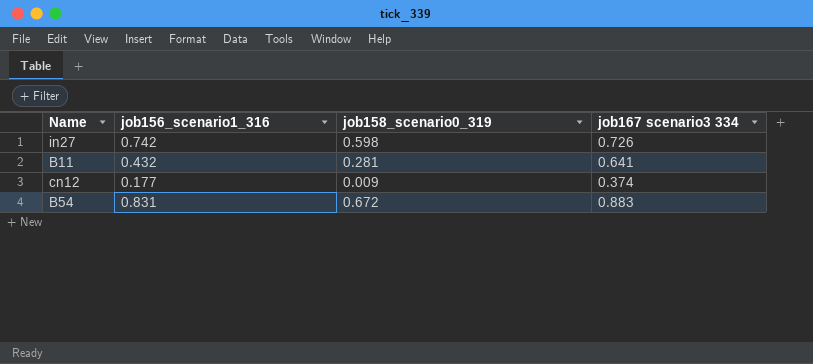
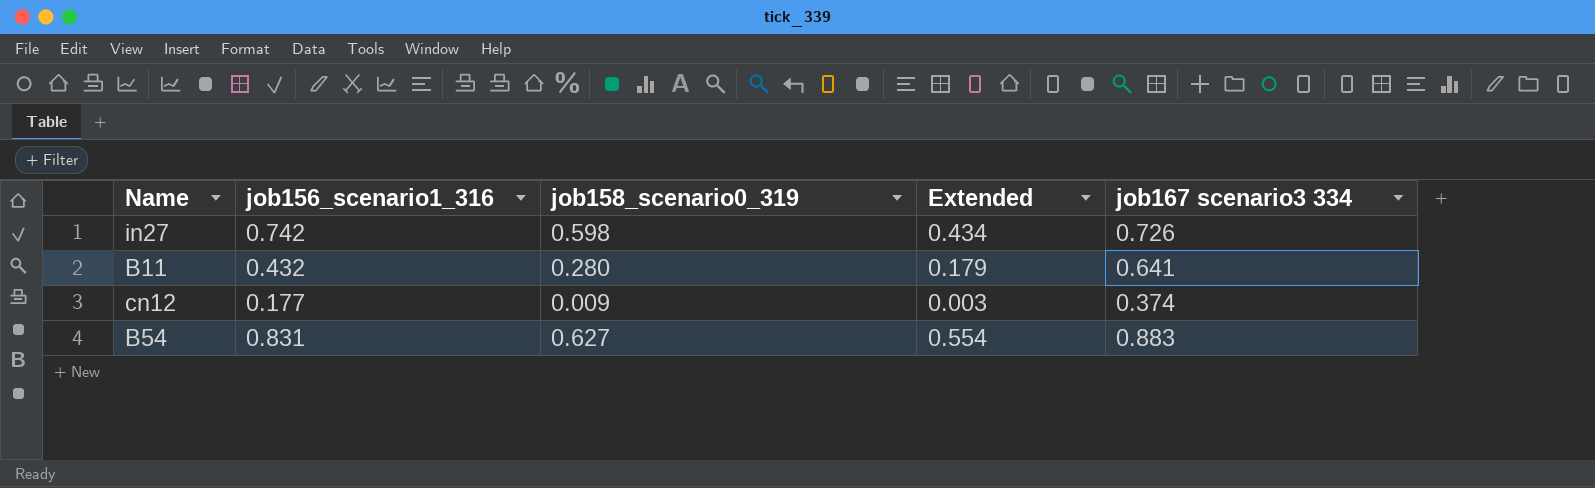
column Extended | formula: none -> [job158_scenario0_319] * [job167 scenario3 334]
B11 | job158_scenario0_319: 0.281 -> 0.280
B54 | job158_scenario0_319: 0.672 -> 0.627

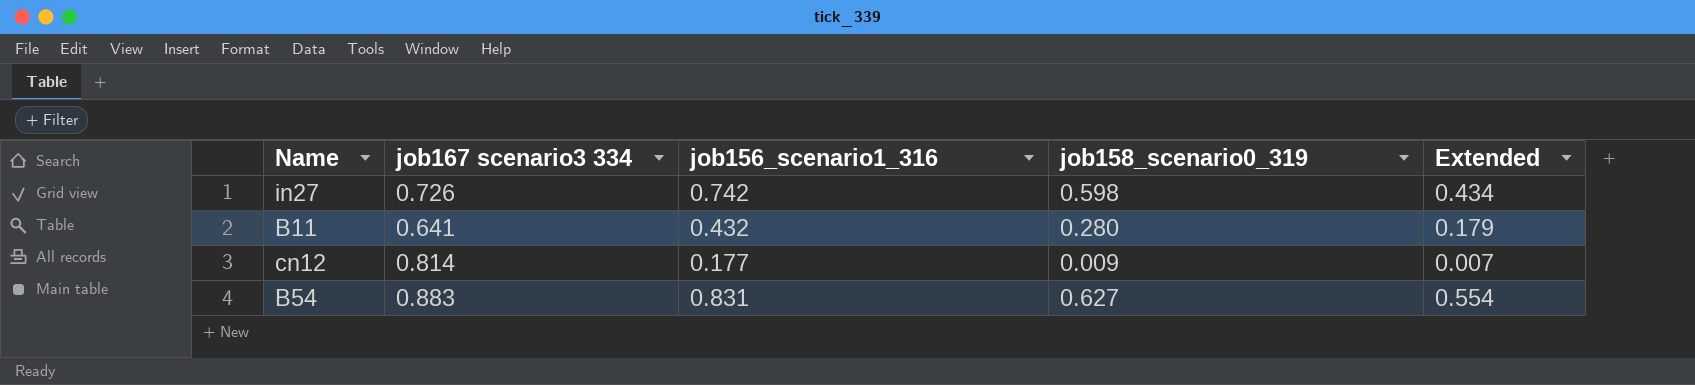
column job167 scenario3 334 | position: 5 -> 2
cn12 | job167 scenario3 334: 0.374 -> 0.814
cn12 | Extended: 0.003 -> 0.007

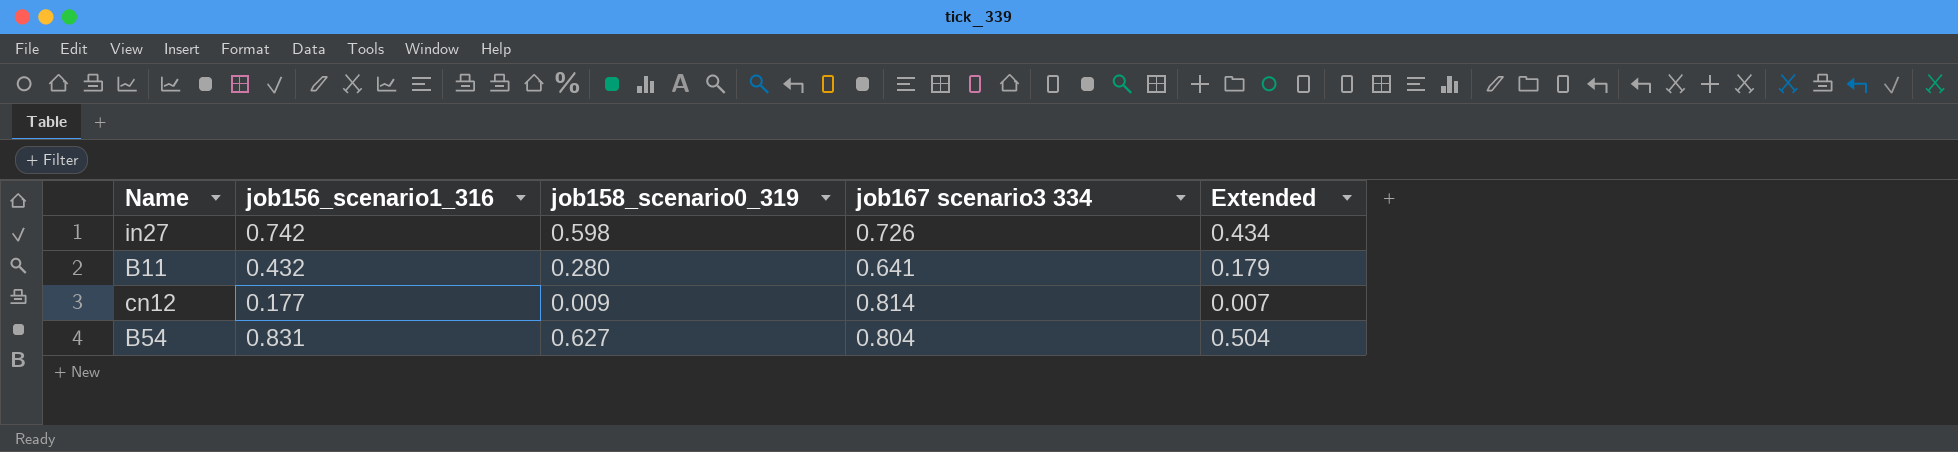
column job167 scenario3 334 | position: 2 -> 4
B54 | job167 scenario3 334: 0.883 -> 0.804
B54 | Extended: 0.554 -> 0.504

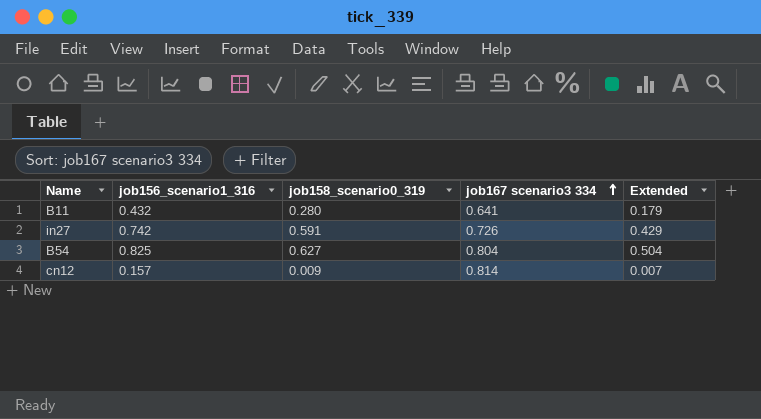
row order: none -> job167 scenario3 334 ascending
in27 | job158_scenario0_319: 0.598 -> 0.591
in27 | Extended: 0.434 -> 0.429
B54 | job156_scenario1_316: 0.831 -> 0.825
cn12 | job156_scenario1_316: 0.177 -> 0.157

